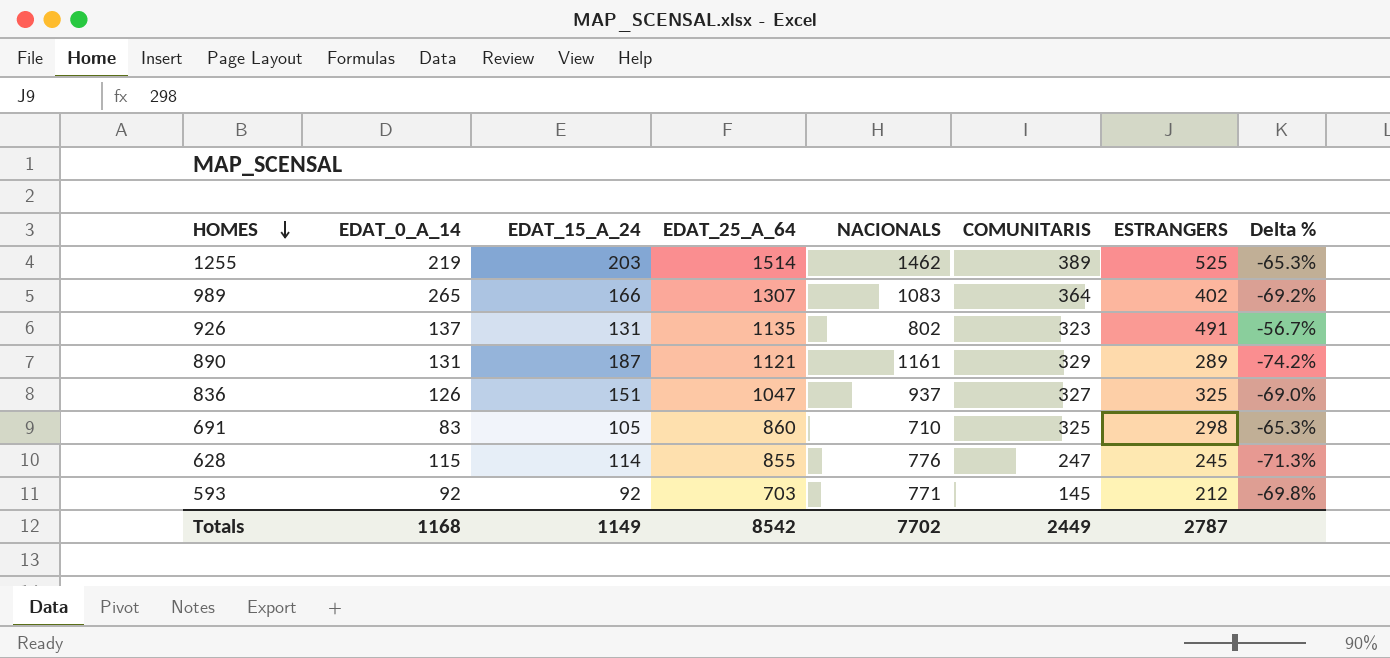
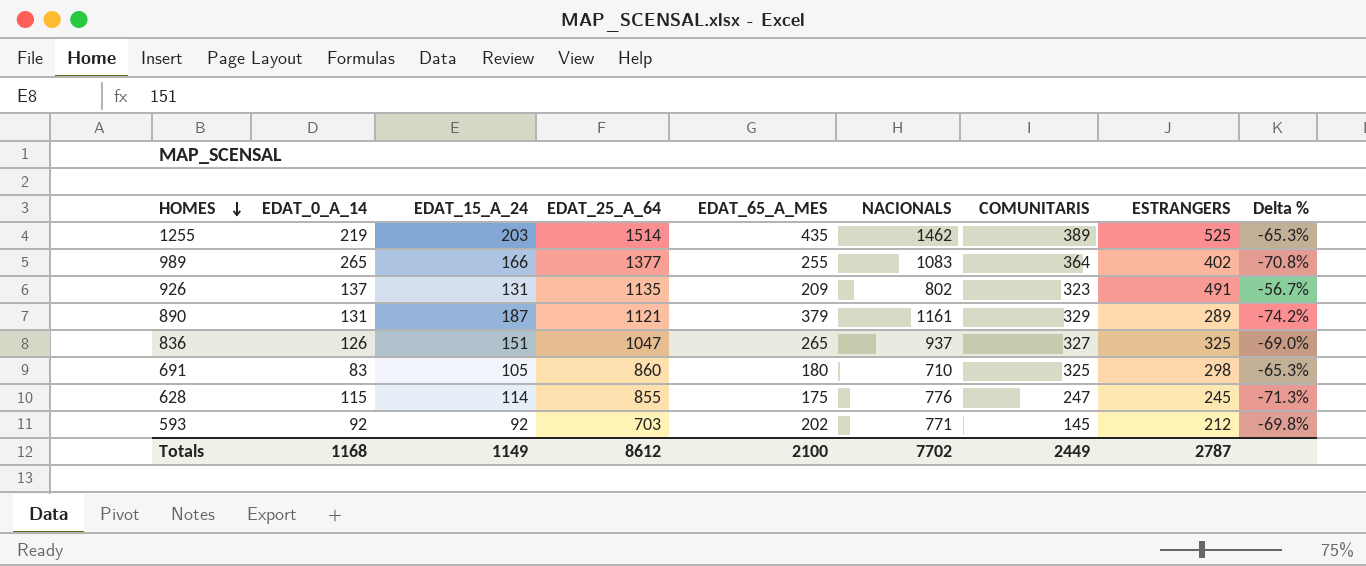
column EDAT_65_A_MES | position: none -> 5
989 | EDAT_25_A_64: 1307 -> 1377
989 | Delta %: -69.2% -> -70.8%
Totals | EDAT_25_A_64: 8542 -> 8612

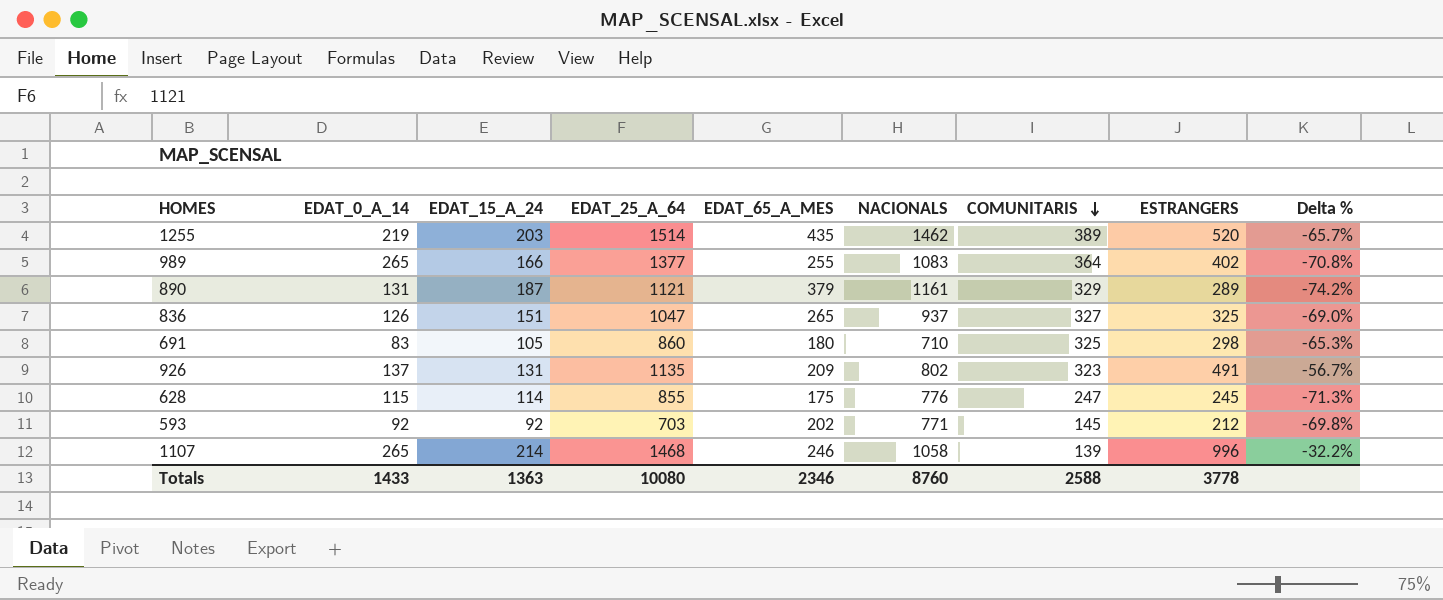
row order: HOMES descending -> COMUNITARIS descending
1255 | ESTRANGERS: 525 -> 520
1255 | Delta %: -65.3% -> -65.7%
row 1107: none -> 265 | 214 | 1468 | 246 | 1058 | 139 | 996 | -32.2%
Totals | EDAT_0_A_14: 1168 -> 1433
Totals | EDAT_15_A_24: 1149 -> 1363
Totals | EDAT_25_A_64: 8612 -> 10080
Totals | EDAT_65_A_MES: 2100 -> 2346
Totals | NACIONALS: 7702 -> 8760
Totals | COMUNITARIS: 2449 -> 2588
Totals | ESTRANGERS: 2787 -> 3778

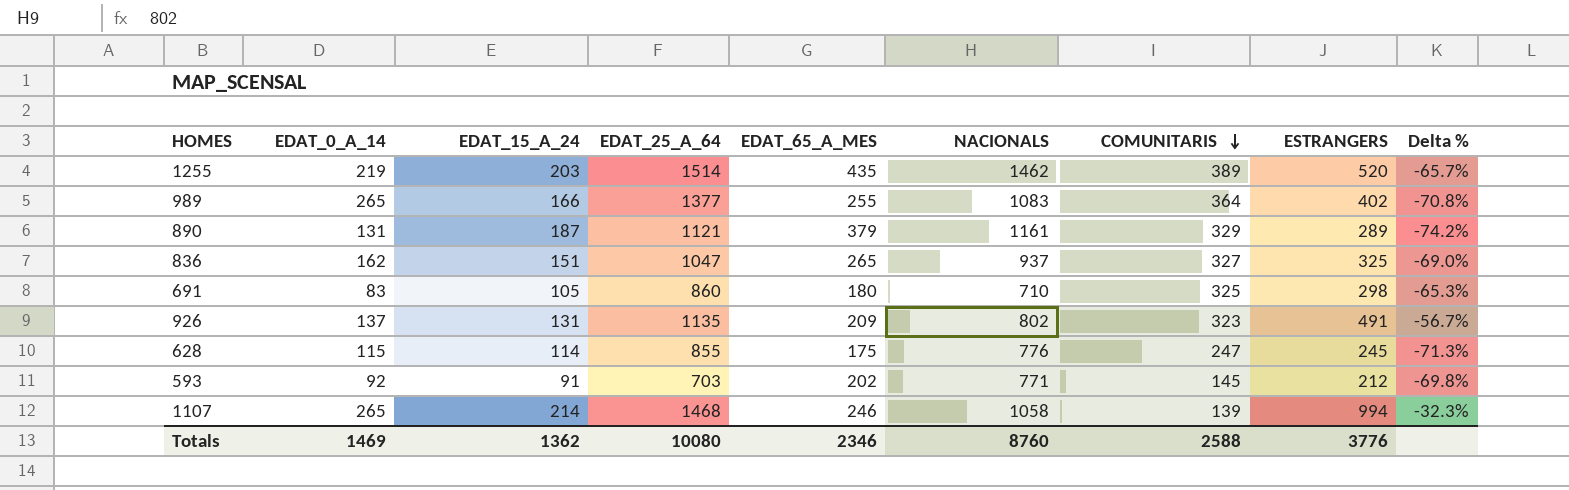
836 | EDAT_0_A_14: 126 -> 162
593 | EDAT_15_A_24: 92 -> 91
1107 | ESTRANGERS: 996 -> 994
1107 | Delta %: -32.2% -> -32.3%
Totals | EDAT_0_A_14: 1433 -> 1469
Totals | EDAT_15_A_24: 1363 -> 1362
Totals | ESTRANGERS: 3778 -> 3776

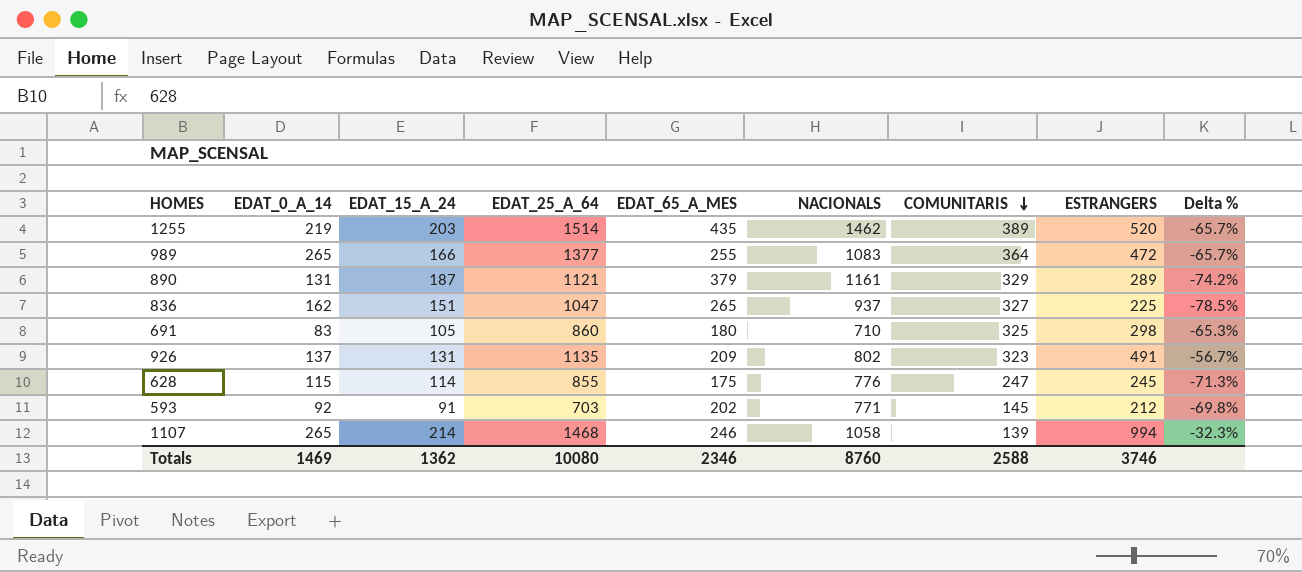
989 | ESTRANGERS: 402 -> 472
989 | Delta %: -70.8% -> -65.7%
836 | ESTRANGERS: 325 -> 225
836 | Delta %: -69.0% -> -78.5%
Totals | ESTRANGERS: 3776 -> 3746

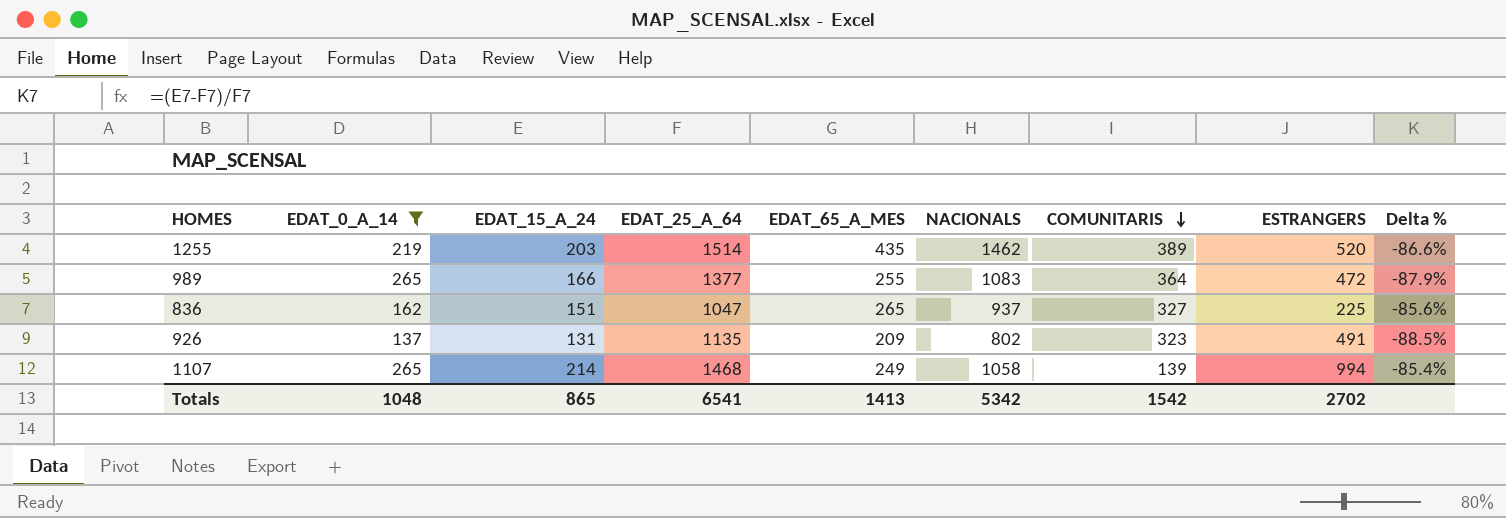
filter: none -> EDAT_0_A_14 >= 137
column Delta % | formula: ([ESTRANGERS] - [EDAT_25_A_64]) / [EDAT_25_A_64] -> ([EDAT_15_A_24] - [EDAT_25_A_64]) / [EDAT_25_A_64]
1107 | EDAT_65_A_MES: 246 -> 249
Totals | EDAT_0_A_14: 1469 -> 1048
Totals | EDAT_15_A_24: 1362 -> 865
Totals | EDAT_25_A_64: 10080 -> 6541
Totals | EDAT_65_A_MES: 2346 -> 1413
Totals | NACIONALS: 8760 -> 5342
Totals | COMUNITARIS: 2588 -> 1542
Totals | ESTRANGERS: 3746 -> 2702

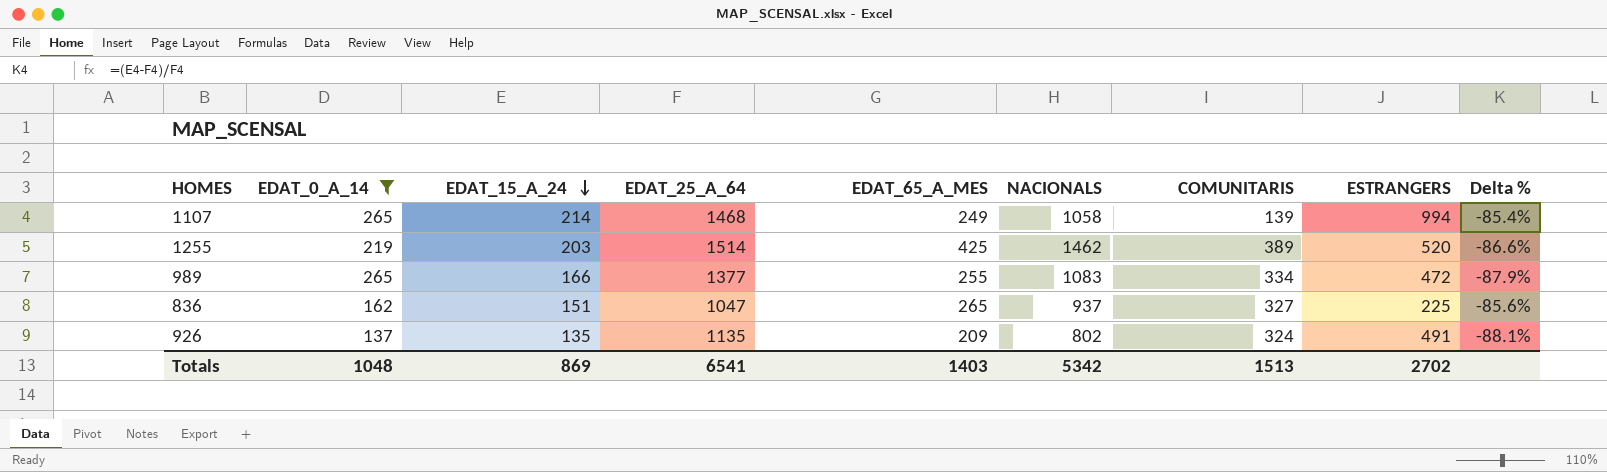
row order: COMUNITARIS descending -> EDAT_15_A_24 descending
1255 | EDAT_65_A_MES: 435 -> 425
989 | COMUNITARIS: 364 -> 334
926 | EDAT_15_A_24: 131 -> 135
926 | COMUNITARIS: 323 -> 324
926 | Delta %: -88.5% -> -88.1%
Totals | EDAT_15_A_24: 865 -> 869
Totals | EDAT_65_A_MES: 1413 -> 1403
Totals | COMUNITARIS: 1542 -> 1513

